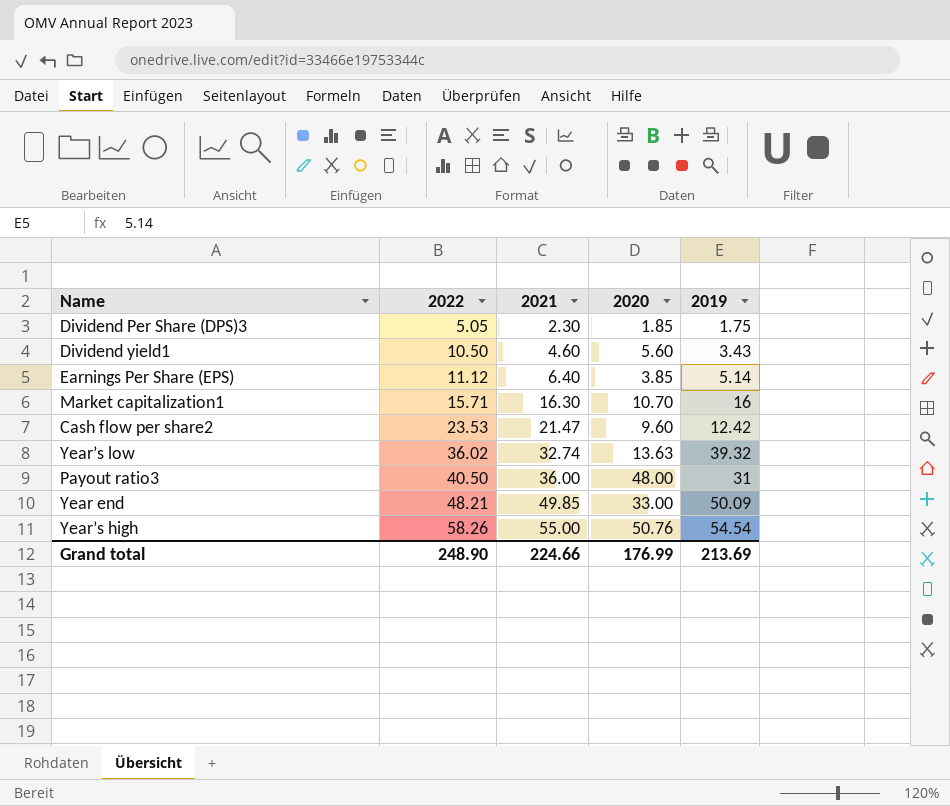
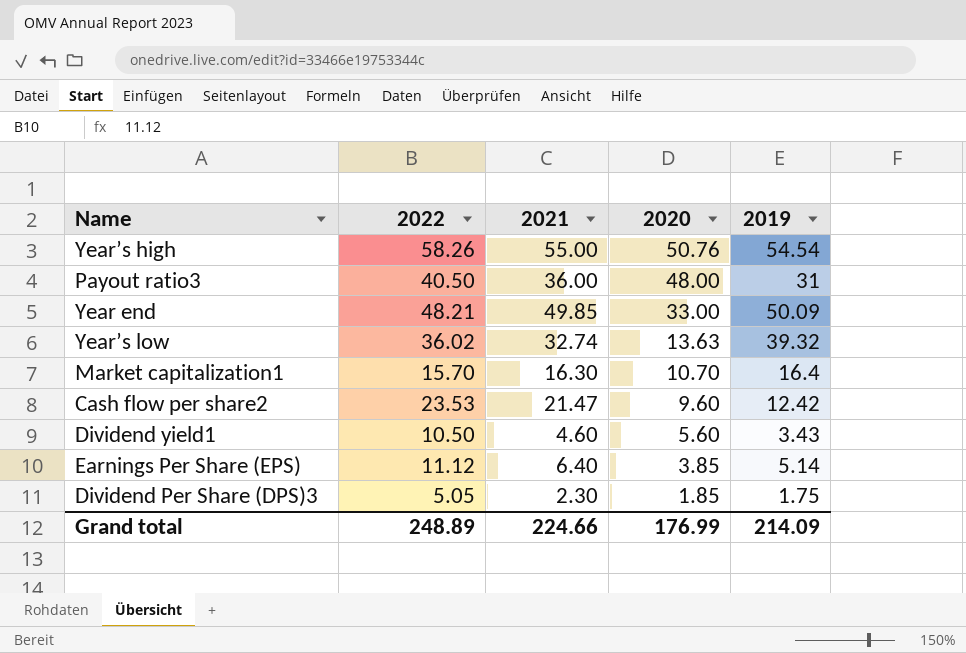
row order: 2022 ascending -> 2020 descending
Market capitalization1 | 2022: 15.71 -> 15.70
Market capitalization1 | 2019: 16 -> 16.4
Grand total | 2022: 248.90 -> 248.89
Grand total | 2019: 213.69 -> 214.09

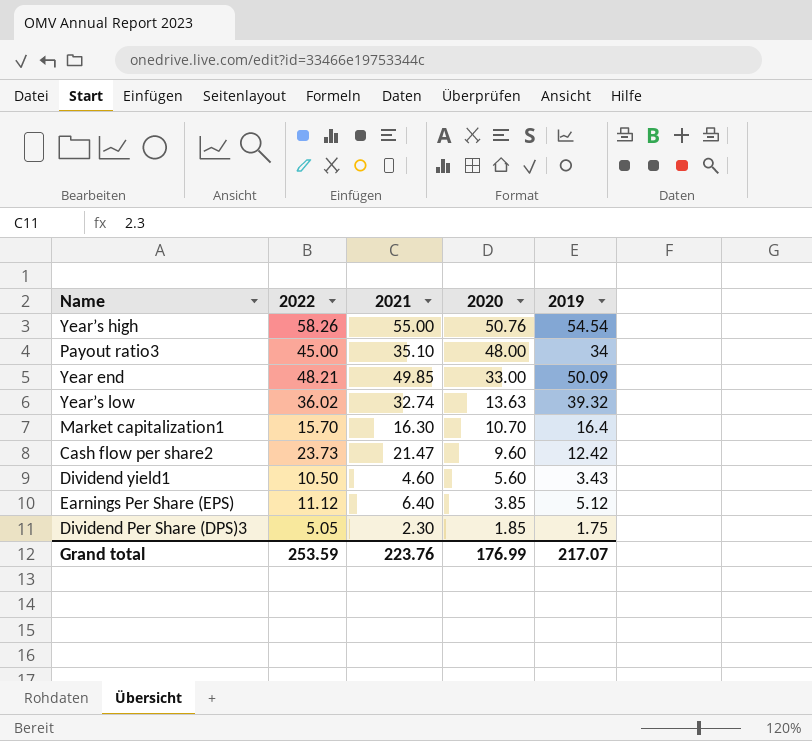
Payout ratio3 | 2022: 40.50 -> 45.00
Payout ratio3 | 2021: 36.00 -> 35.10
Payout ratio3 | 2019: 31 -> 34
Cash flow per share2 | 2022: 23.53 -> 23.73
Earnings Per Share (EPS) | 2019: 5.14 -> 5.12
Grand total | 2022: 248.89 -> 253.59
Grand total | 2021: 224.66 -> 223.76
Grand total | 2019: 214.09 -> 217.07

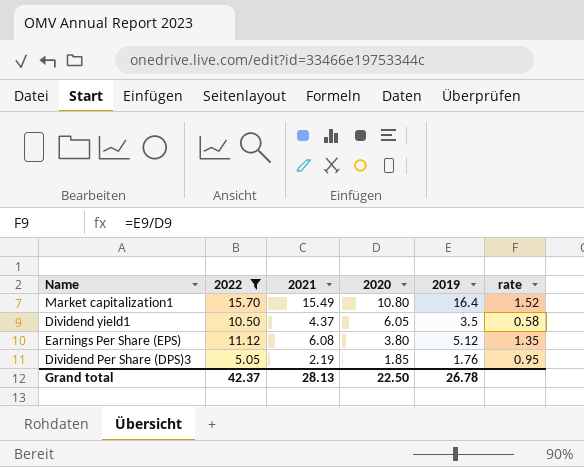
filter: none -> 2022 <= 15.70
column rate | formula: none -> [2019] / [2020]
Market capitalization1 | 2021: 16.30 -> 15.49
Market capitalization1 | 2020: 10.70 -> 10.80
Dividend yield1 | 2021: 4.60 -> 4.37
Dividend yield1 | 2020: 5.60 -> 6.05
Dividend yield1 | 2019: 3.43 -> 3.5
Earnings Per Share (EPS) | 2021: 6.40 -> 6.08
Earnings Per Share (EPS) | 2020: 3.85 -> 3.80
Dividend Per Share (DPS)3 | 2021: 2.30 -> 2.19
Dividend Per Share (DPS)3 | 2019: 1.75 -> 1.76
Grand total | 2022: 253.59 -> 42.37
Grand total | 2021: 223.76 -> 28.13
Grand total | 2020: 176.99 -> 22.50
Grand total | 2019: 217.07 -> 26.78

